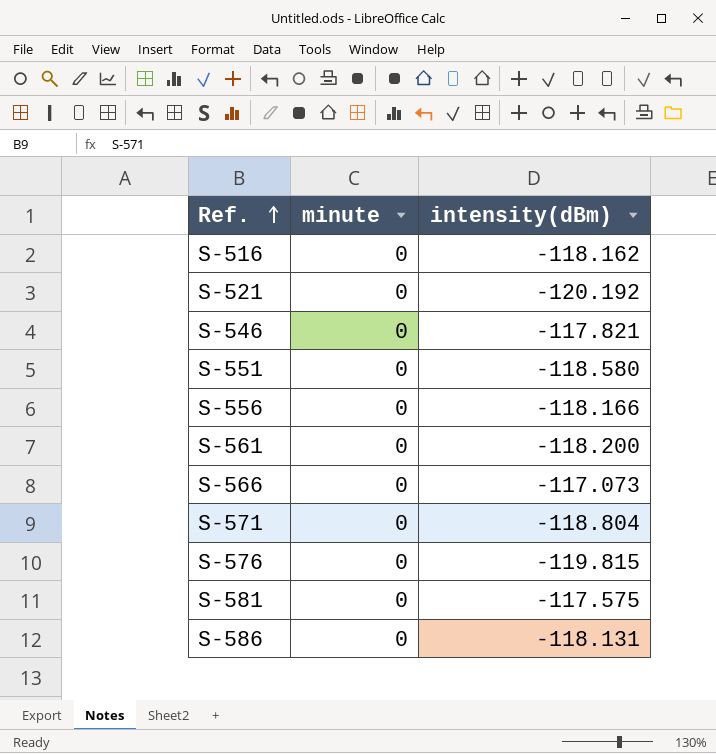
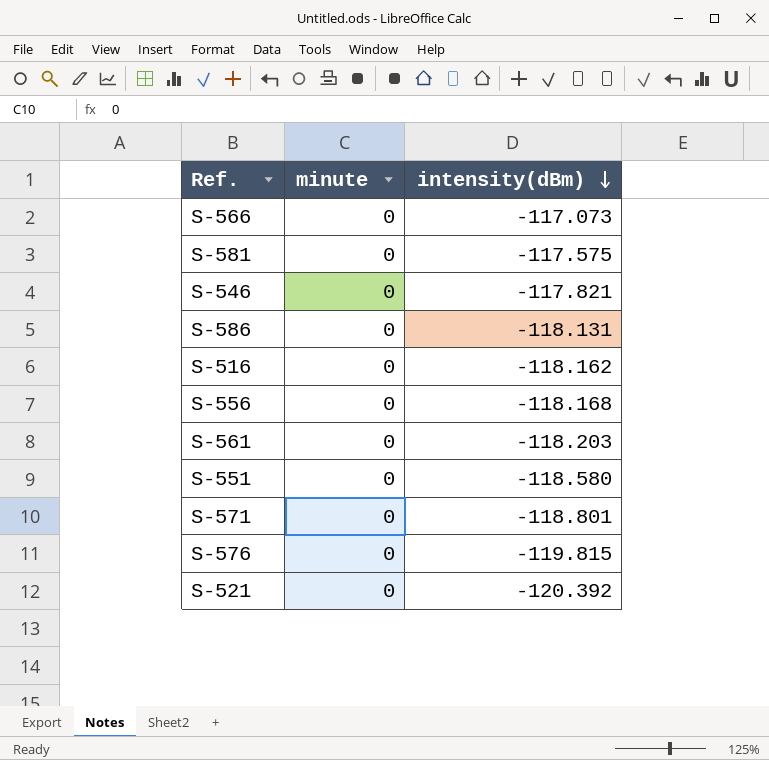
row order: Ref. ascending -> intensity(dBm) descending
S-556 | intensity(dBm): -118.166 -> -118.168
S-561 | intensity(dBm): -118.200 -> -118.203
S-571 | intensity(dBm): -118.804 -> -118.801
S-521 | intensity(dBm): -120.192 -> -120.392

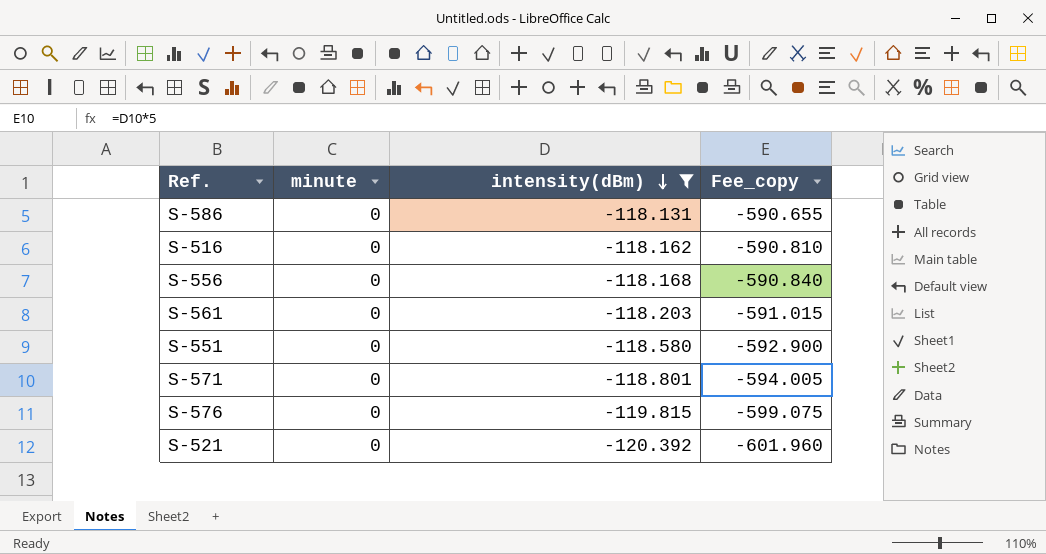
filter: none -> intensity(dBm) <= -118.131
column Fee_copy | formula: none -> [intensity(dBm)] * 5

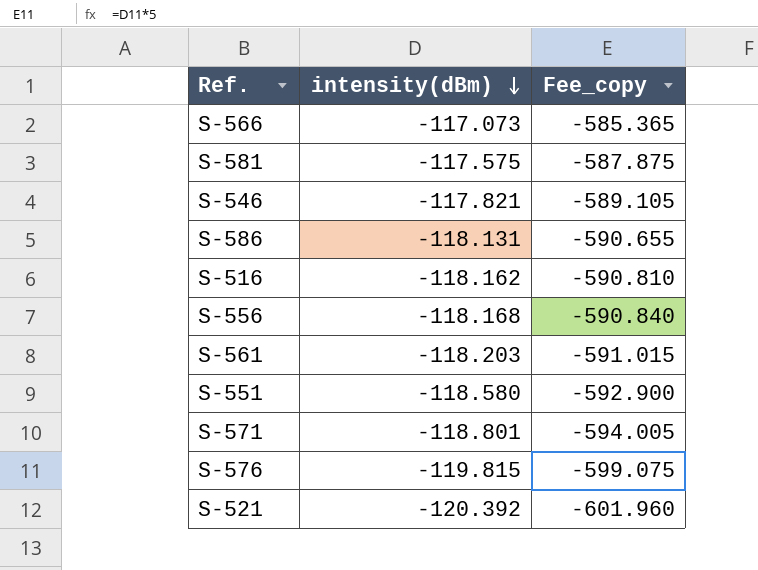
filter: intensity(dBm) <= -118.131 -> none
column minute | position: 2 -> none

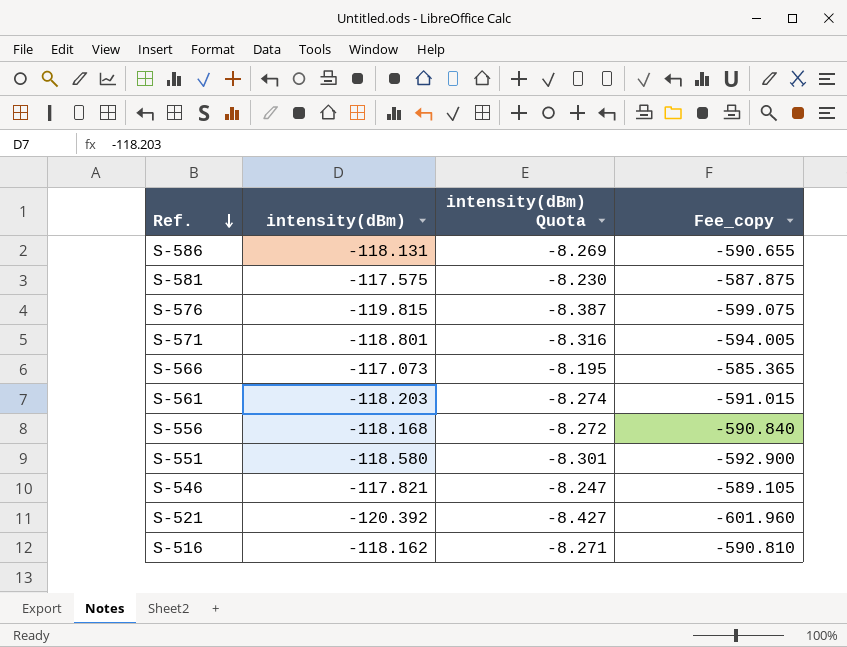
row order: intensity(dBm) descending -> Ref. descending
column intensity(dBm) Quota | formula: none -> [intensity(dBm)] * 0.07

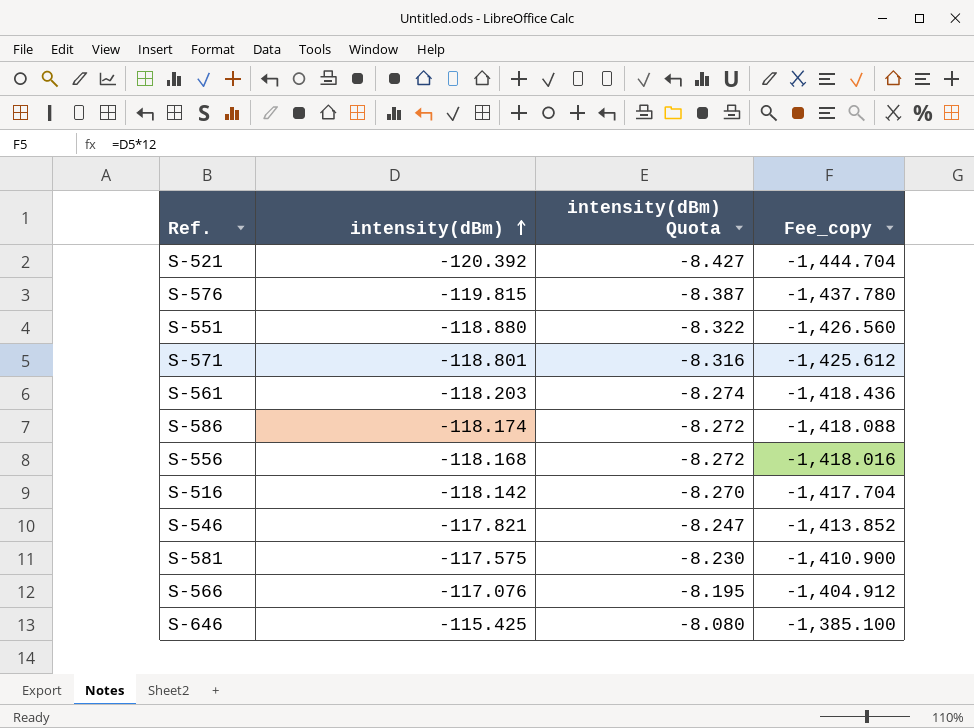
row order: Ref. descending -> intensity(dBm) ascending
column Fee_copy | formula: [intensity(dBm)] * 5 -> [intensity(dBm)] * 12
S-551 | intensity(dBm): -118.580 -> -118.880
S-551 | intensity(dBm) Quota: -8.301 -> -8.322
S-586 | intensity(dBm): -118.131 -> -118.174
S-586 | intensity(dBm) Quota: -8.269 -> -8.272
S-516 | intensity(dBm): -118.162 -> -118.142
S-516 | intensity(dBm) Quota: -8.271 -> -8.270
S-566 | intensity(dBm): -117.073 -> -117.076
row S-646: none -> -115.425 | -8.080 | -1,385.100

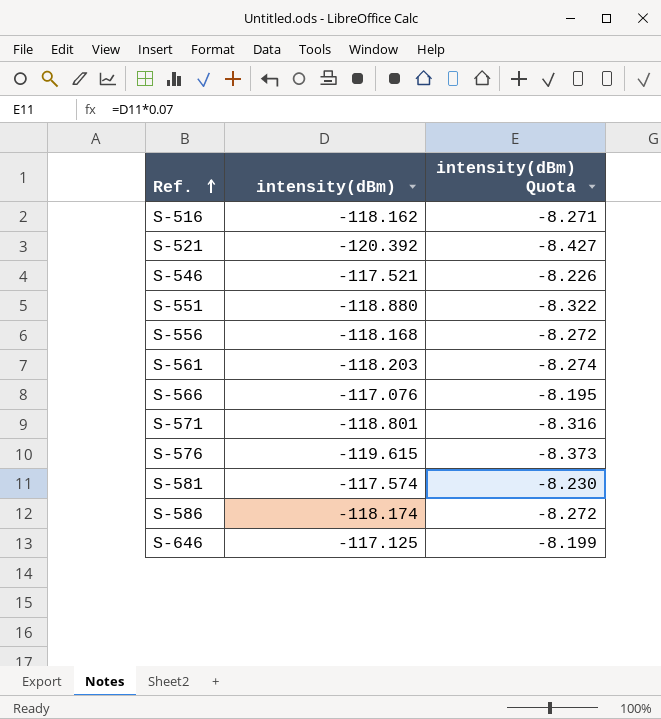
row order: intensity(dBm) ascending -> Ref. ascending
column Fee_copy | formula: [intensity(dBm)] * 12 -> none
S-516 | intensity(dBm): -118.142 -> -118.162
S-516 | intensity(dBm) Quota: -8.270 -> -8.271
S-546 | intensity(dBm): -117.821 -> -117.521
S-546 | intensity(dBm) Quota: -8.247 -> -8.226
S-576 | intensity(dBm): -119.815 -> -119.615
S-576 | intensity(dBm) Quota: -8.387 -> -8.373
S-581 | intensity(dBm): -117.575 -> -117.574
S-646 | intensity(dBm): -115.425 -> -117.125
S-646 | intensity(dBm) Quota: -8.080 -> -8.199

